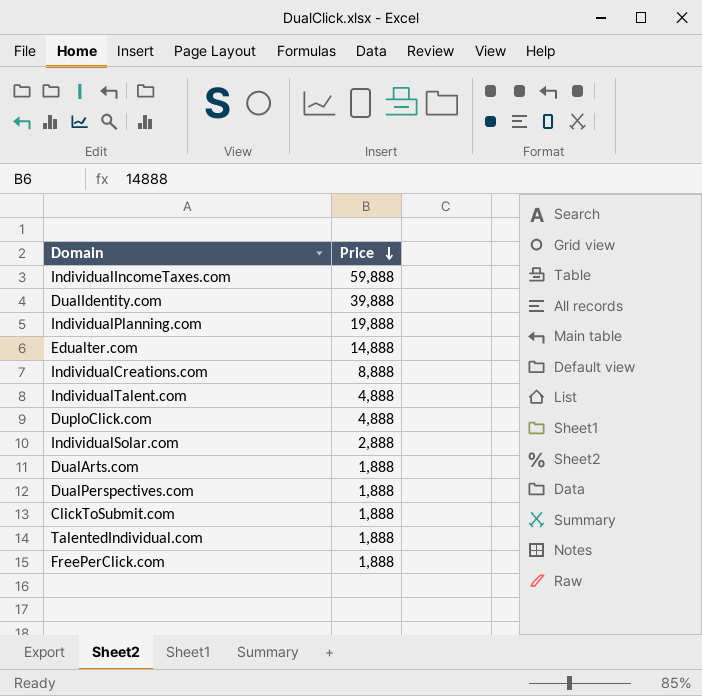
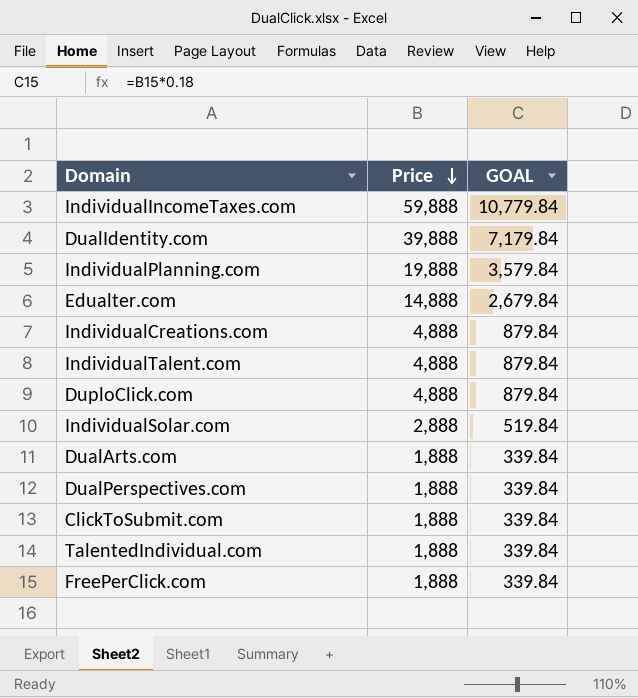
column GOAL | formula: none -> [Price] * 0.18
IndividualCreations.com | Price: 8,888 -> 4,888

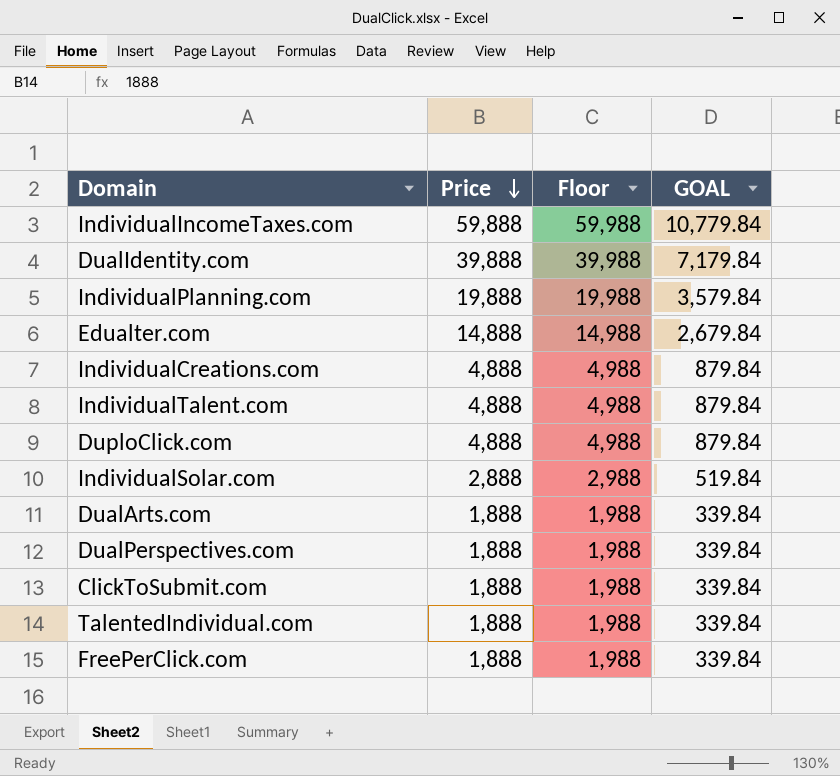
column Floor | formula: none -> [Price] + 100

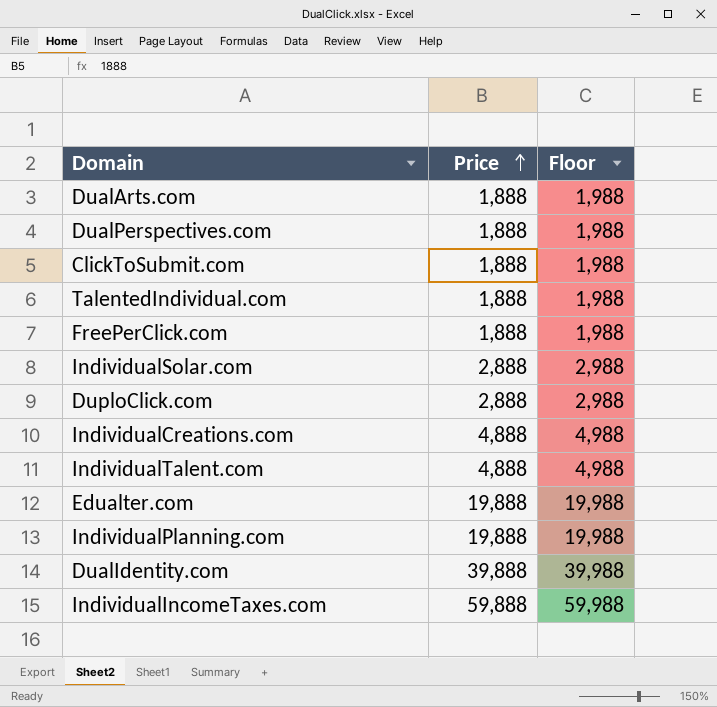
row order: Price descending -> Price ascending
column GOAL | formula: [Price] * 0.18 -> none
DuploClick.com | Price: 4,888 -> 2,888
DuploClick.com | Floor: 4,988 -> 2,988
Edualter.com | Price: 14,888 -> 19,888
Edualter.com | Floor: 14,988 -> 19,988

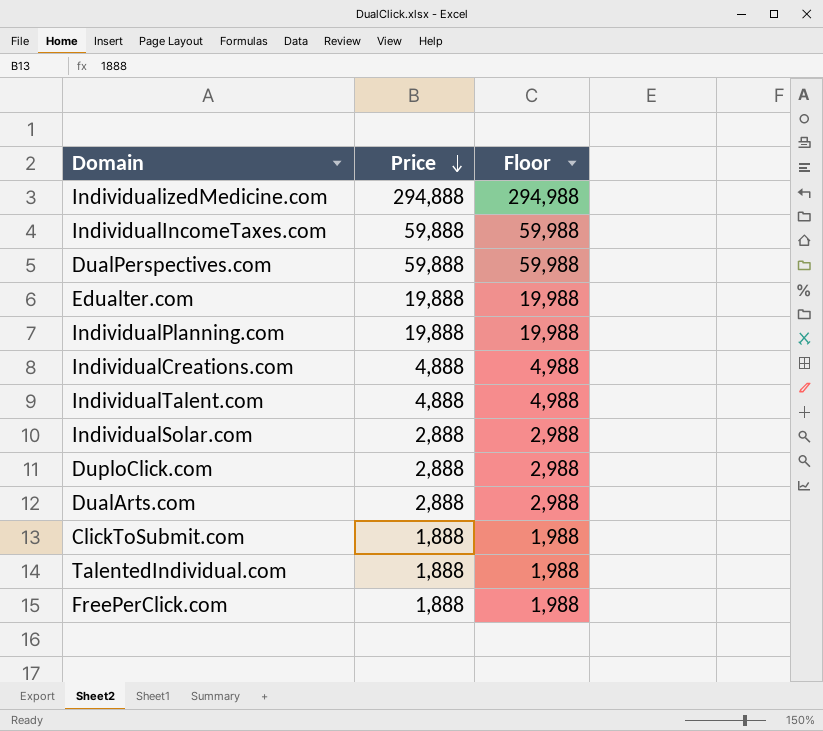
row order: Price ascending -> Price descending
row DualIdentity.com: 39,888 | 39,988 -> none
row IndividualizedMedicine.com: none -> 294,888 | 294,988
DualPerspectives.com | Price: 1,888 -> 59,888
DualPerspectives.com | Floor: 1,988 -> 59,988
DualArts.com | Price: 1,888 -> 2,888
DualArts.com | Floor: 1,988 -> 2,988

